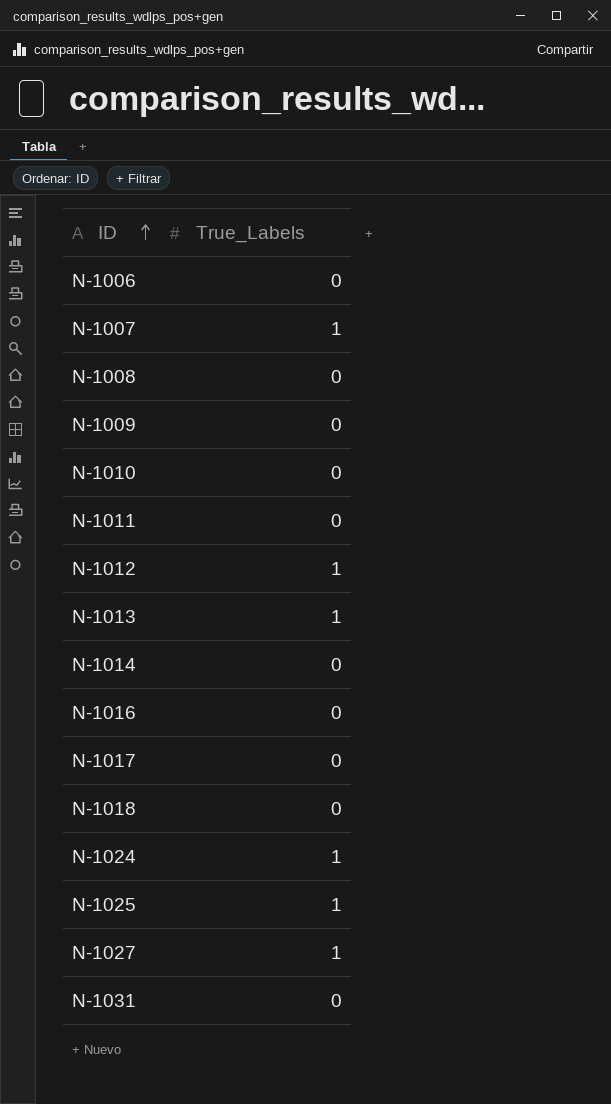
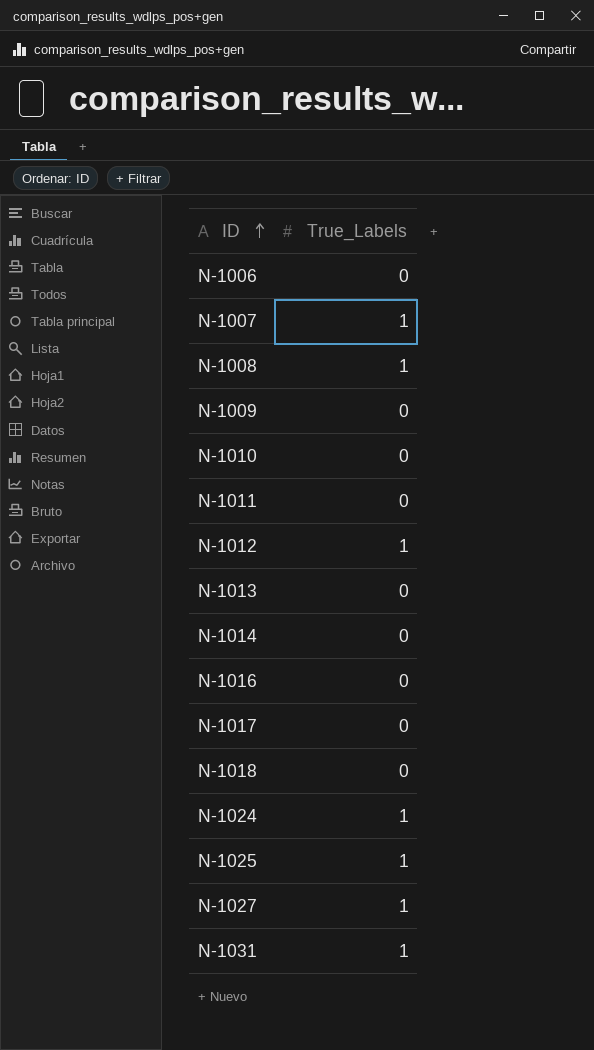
N-1008 | True_Labels: 0 -> 1
N-1013 | True_Labels: 1 -> 0
N-1031 | True_Labels: 0 -> 1

